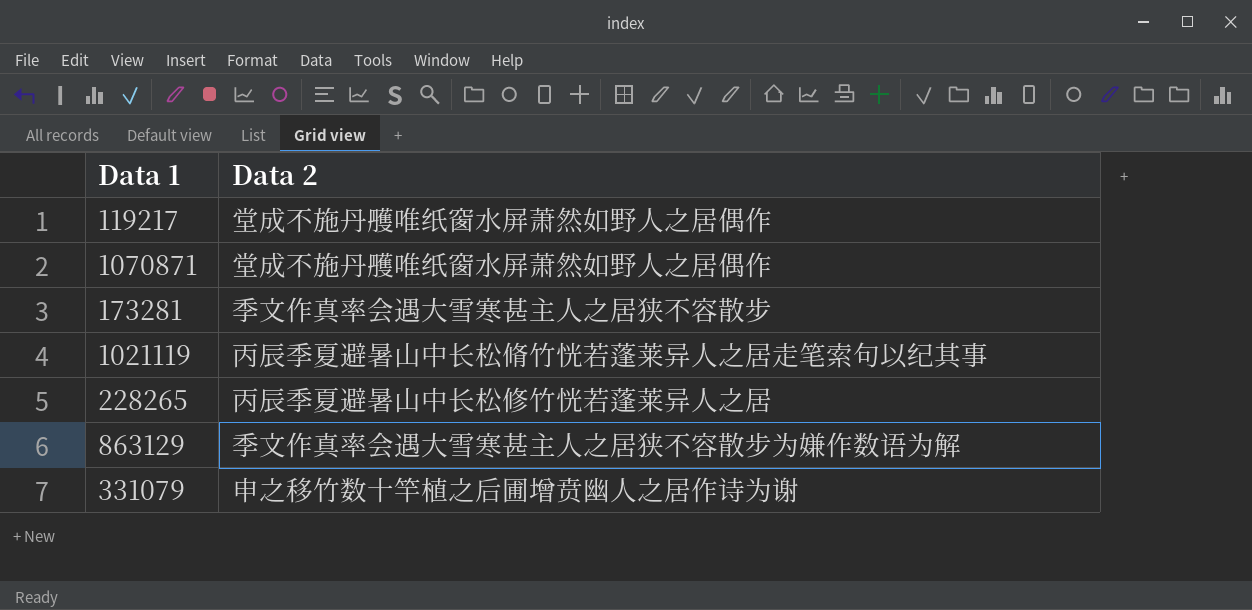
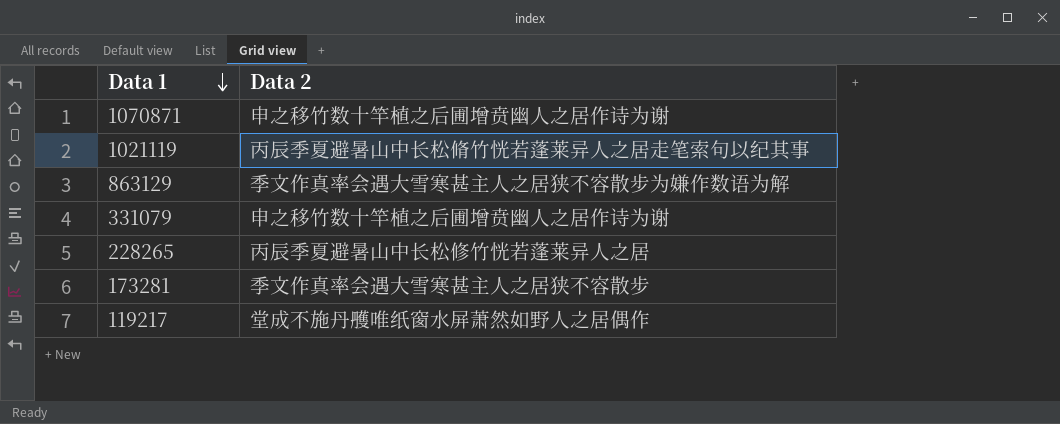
row order: none -> Data 1 descending
1070871 | Data 2: 堂成不施丹雘唯纸窗水屏萧然如野人之居偶作 -> 申之移竹数十竿植之后圃增贲幽人之居作诗为谢

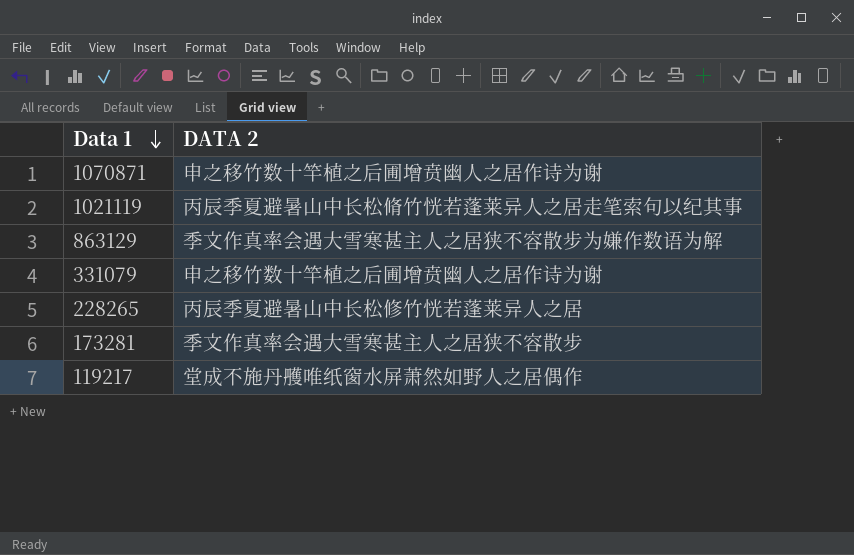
column name: Data 2 -> DATA 2

